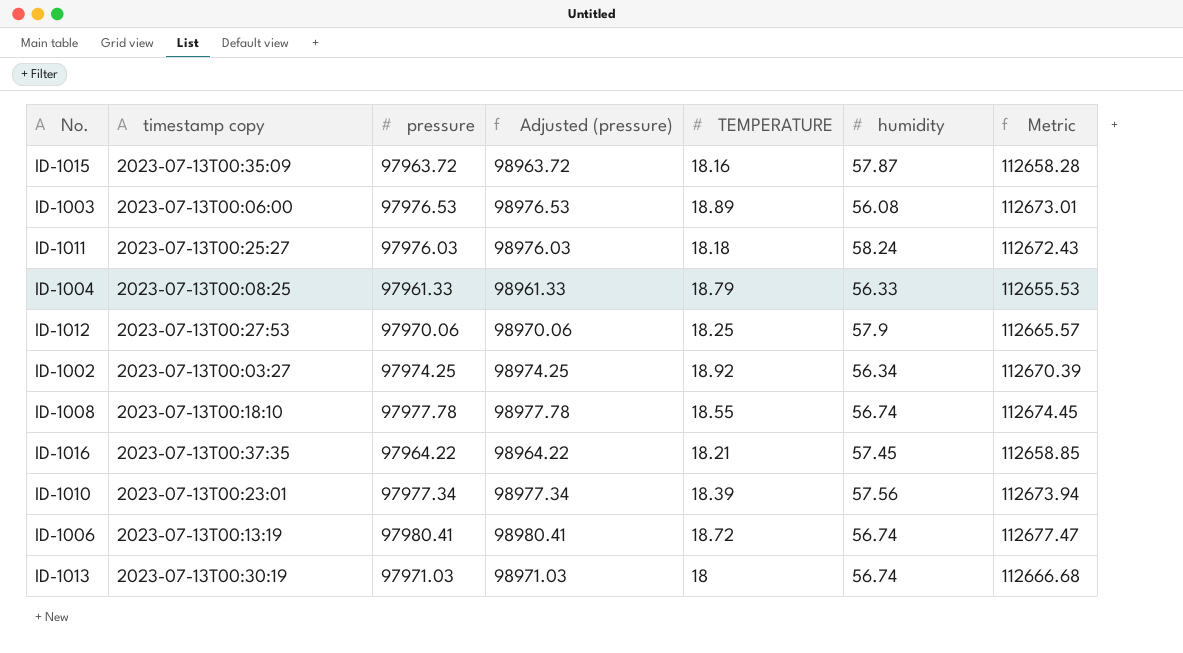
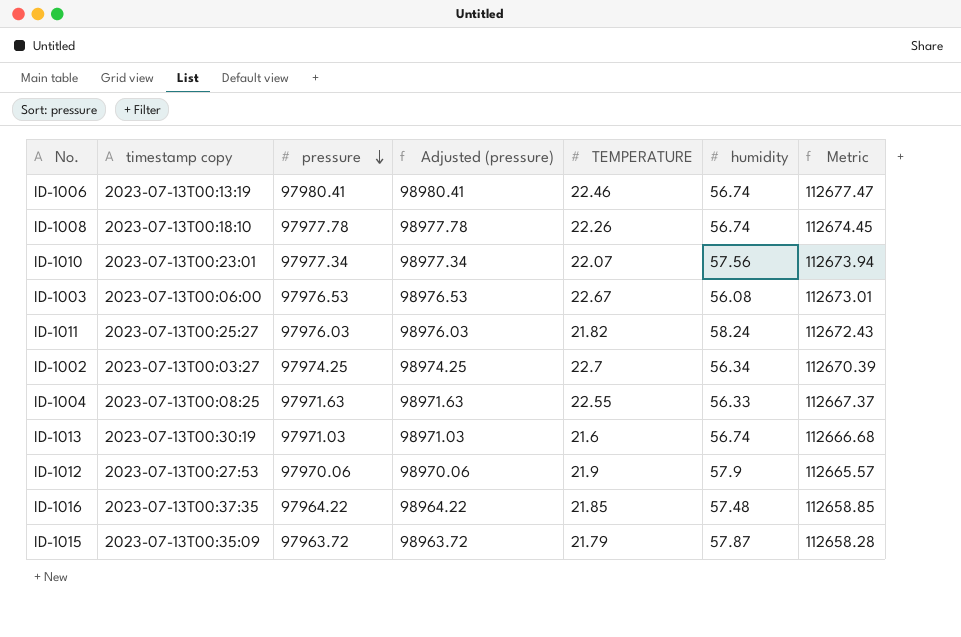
row order: none -> pressure descending
ID-1006 | TEMPERATURE: 18.72 -> 22.46
ID-1008 | TEMPERATURE: 18.55 -> 22.26
ID-1010 | TEMPERATURE: 18.39 -> 22.07
ID-1003 | TEMPERATURE: 18.89 -> 22.67
ID-1011 | TEMPERATURE: 18.18 -> 21.82
ID-1002 | TEMPERATURE: 18.92 -> 22.7
ID-1004 | pressure: 97961.33 -> 97971.63
ID-1004 | Adjusted (pressure): 98961.33 -> 98971.63
ID-1004 | TEMPERATURE: 18.79 -> 22.55
ID-1004 | Metric: 112655.53 -> 112667.37
ID-1013 | TEMPERATURE: 18 -> 21.6
ID-1012 | TEMPERATURE: 18.25 -> 21.9
ID-1016 | TEMPERATURE: 18.21 -> 21.85
ID-1016 | humidity: 57.45 -> 57.48
ID-1015 | TEMPERATURE: 18.16 -> 21.79

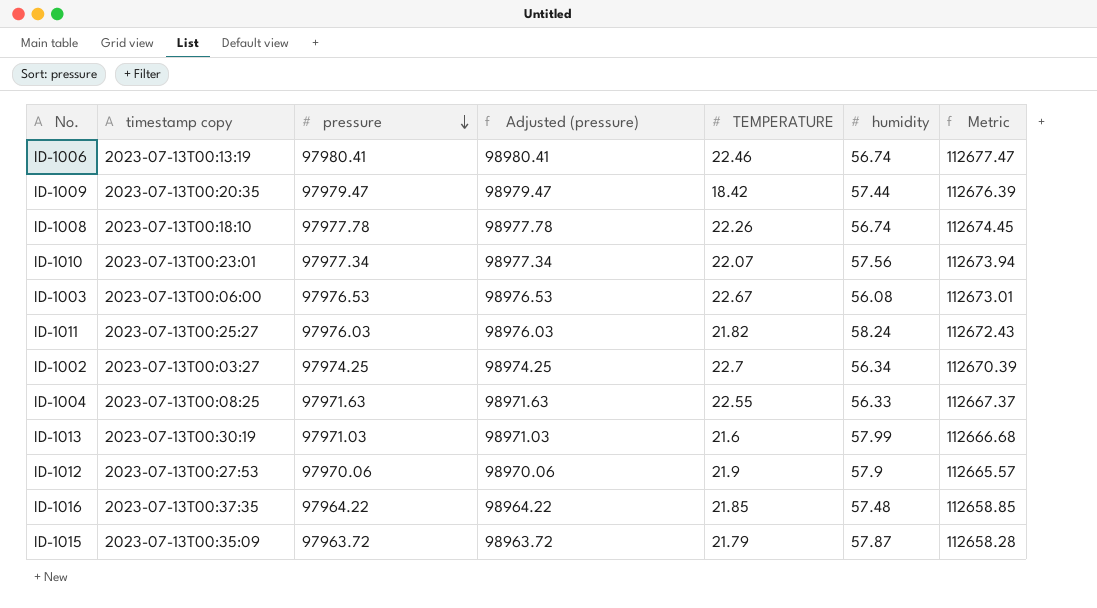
row ID-1009: none -> 2023-07-13T00:20:35 | 97979.47 | 98979.47 | 18.42 | 57.44 | 112676.39
ID-1013 | humidity: 56.74 -> 57.99

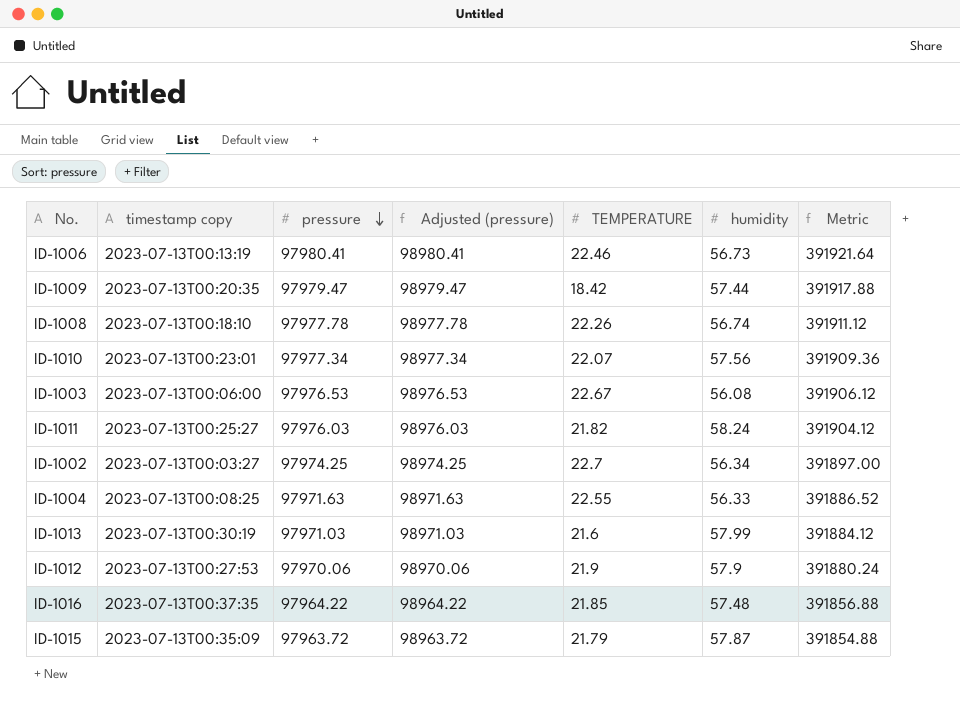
column Metric | formula: [pressure] * 1.15 -> [pressure] * 4
ID-1006 | humidity: 56.74 -> 56.73

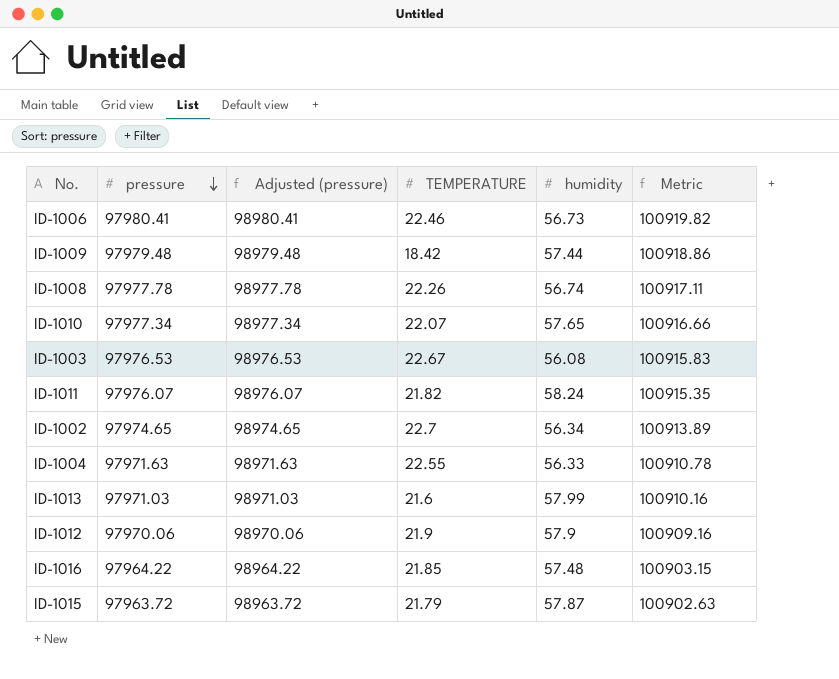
column timestamp copy | position: 2 -> none
column Metric | formula: [pressure] * 4 -> [pressure] * 1.03
ID-1009 | pressure: 97979.47 -> 97979.48
ID-1009 | Adjusted (pressure): 98979.47 -> 98979.48
ID-1010 | humidity: 57.56 -> 57.65
ID-1011 | pressure: 97976.03 -> 97976.07
ID-1011 | Adjusted (pressure): 98976.03 -> 98976.07
ID-1002 | pressure: 97974.25 -> 97974.65
ID-1002 | Adjusted (pressure): 98974.25 -> 98974.65

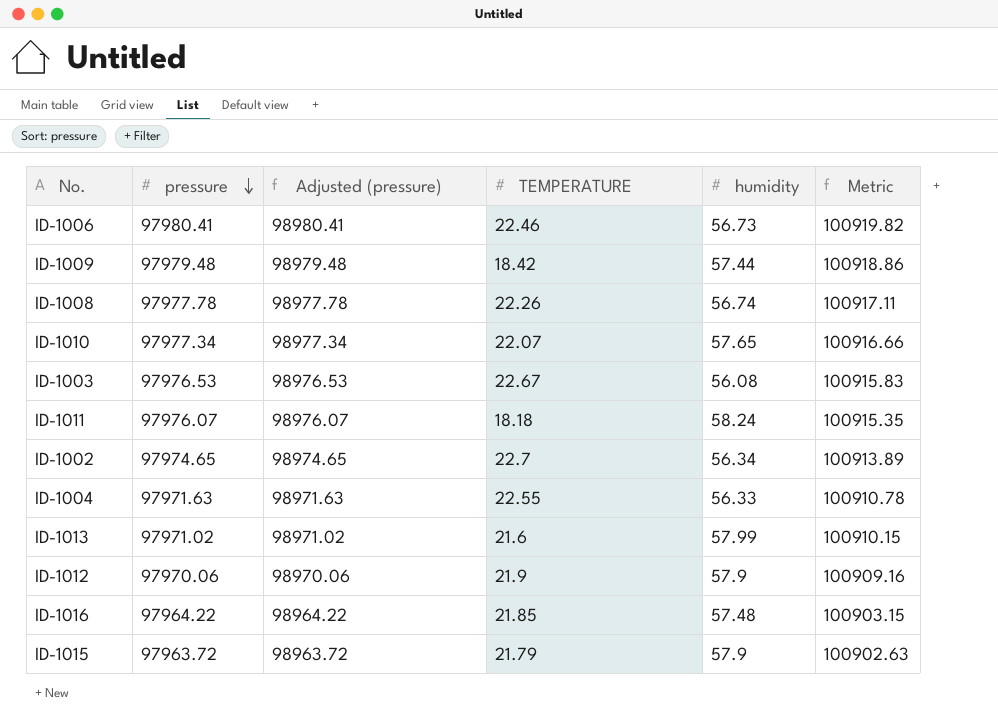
ID-1011 | TEMPERATURE: 21.82 -> 18.18
ID-1013 | pressure: 97971.03 -> 97971.02
ID-1013 | Adjusted (pressure): 98971.03 -> 98971.02
ID-1013 | Metric: 100910.16 -> 100910.15
ID-1015 | humidity: 57.87 -> 57.9

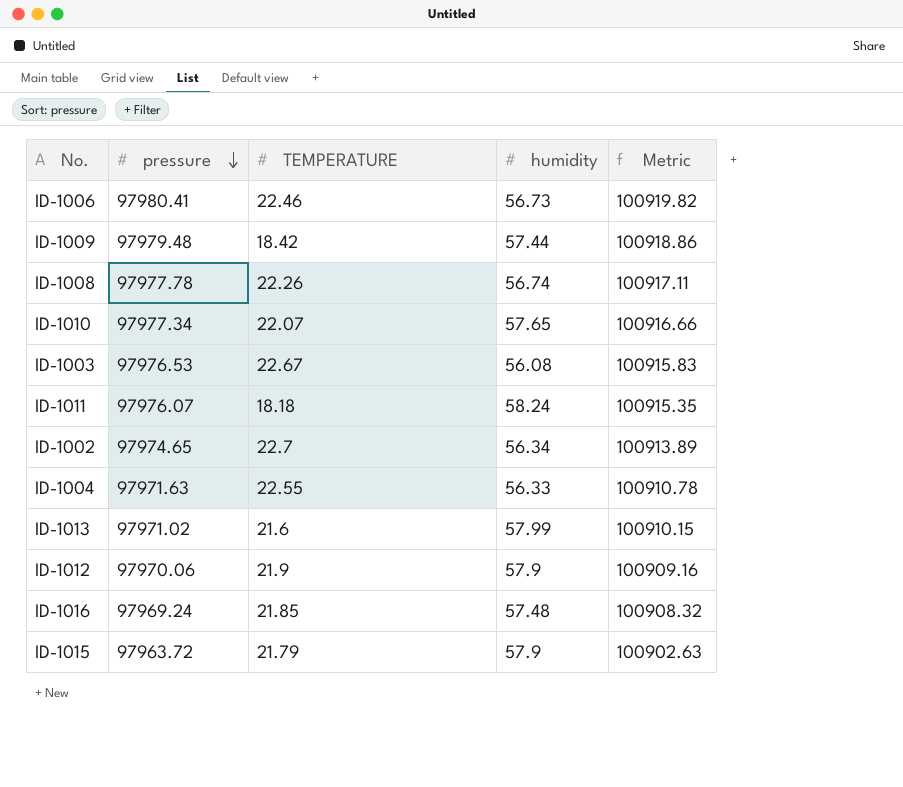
column Adjusted (pressure) | formula: [pressure] + 1000 -> none
ID-1016 | pressure: 97964.22 -> 97969.24
ID-1016 | Metric: 100903.15 -> 100908.32

